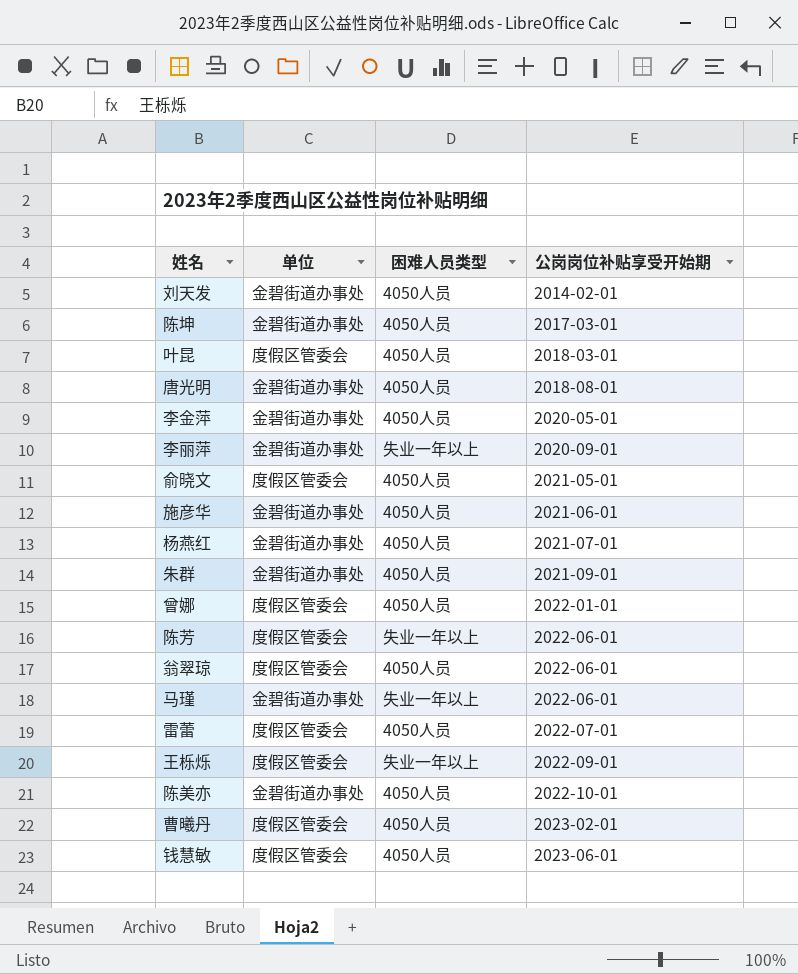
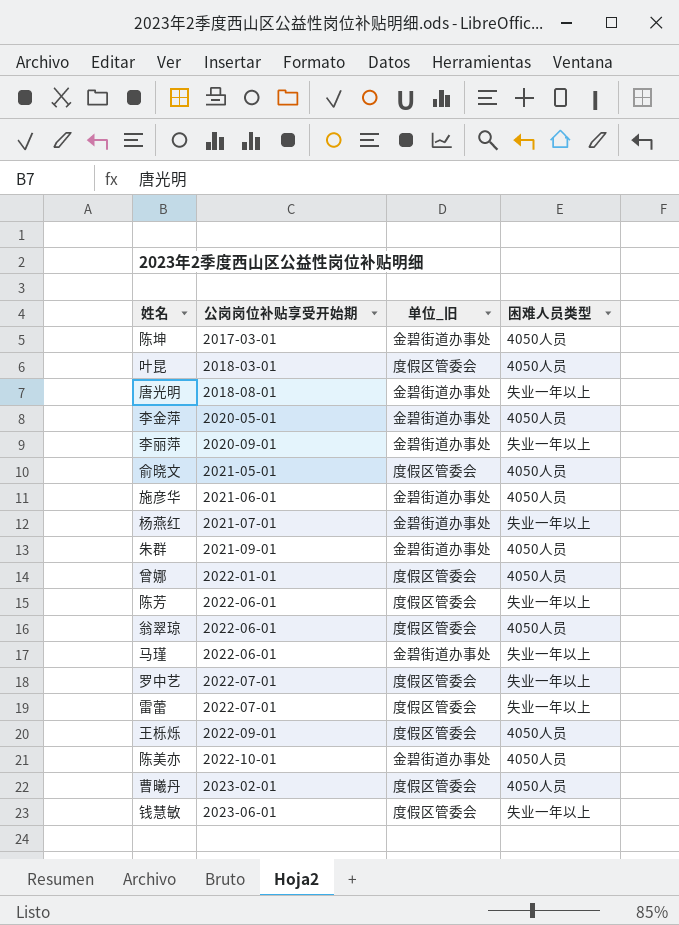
column 公岗岗位补贴享受开始期 | position: 4 -> 2
column name: 单位 -> 单位_旧
row 刘天发: 金碧街道办事处 | 4050人员 | 2014-02-01 -> none
唐光明 | 困难人员类型: 4050人员 -> 失业一年以上
杨燕红 | 困难人员类型: 4050人员 -> 失业一年以上
row 罗中艺: none -> 2022-07-01 | 度假区管委会 | 失业一年以上
雷蕾 | 困难人员类型: 4050人员 -> 失业一年以上
王栎烁 | 困难人员类型: 失业一年以上 -> 4050人员
钱慧敏 | 困难人员类型: 4050人员 -> 失业一年以上

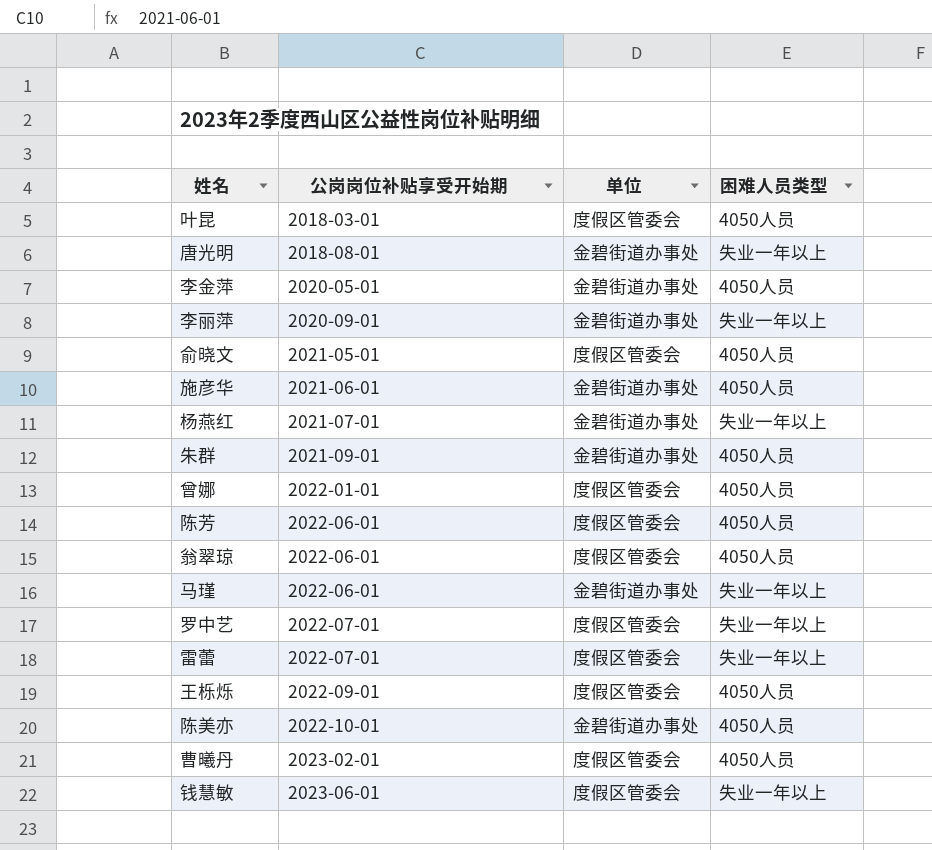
column name: 单位_旧 -> 单位
row 陈坤: 2017-03-01 | 金碧街道办事处 | 4050人员 -> none
陈芳 | 困难人员类型: 失业一年以上 -> 4050人员

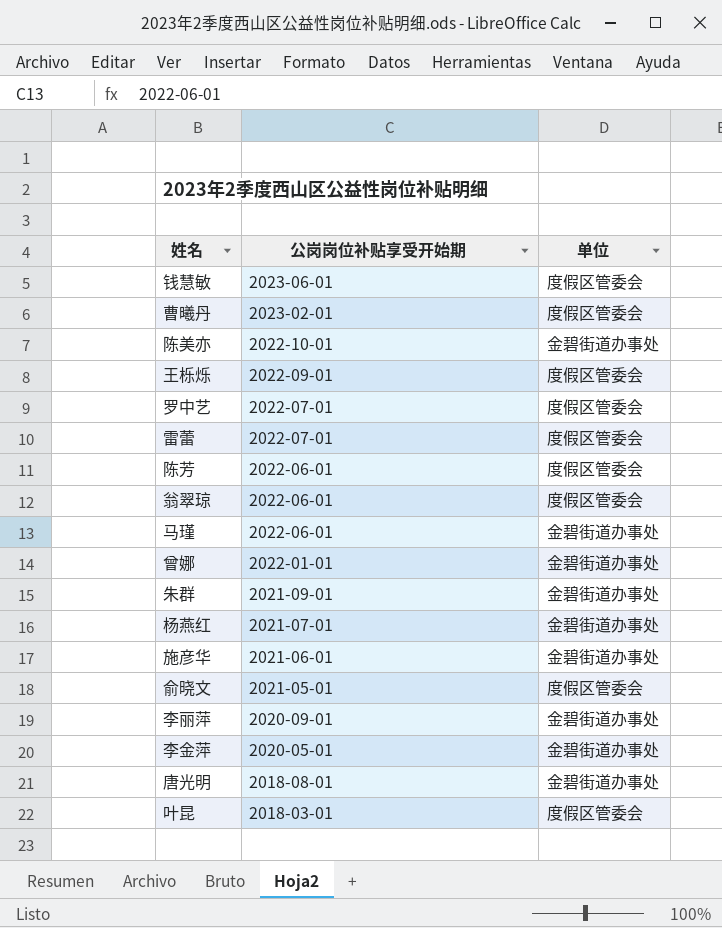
row order: 公岗岗位补贴享受开始期 ascending -> 公岗岗位补贴享受开始期 descending
column 困难人员类型 | position: 4 -> none
曾娜 | 单位: 度假区管委会 -> 金碧街道办事处

